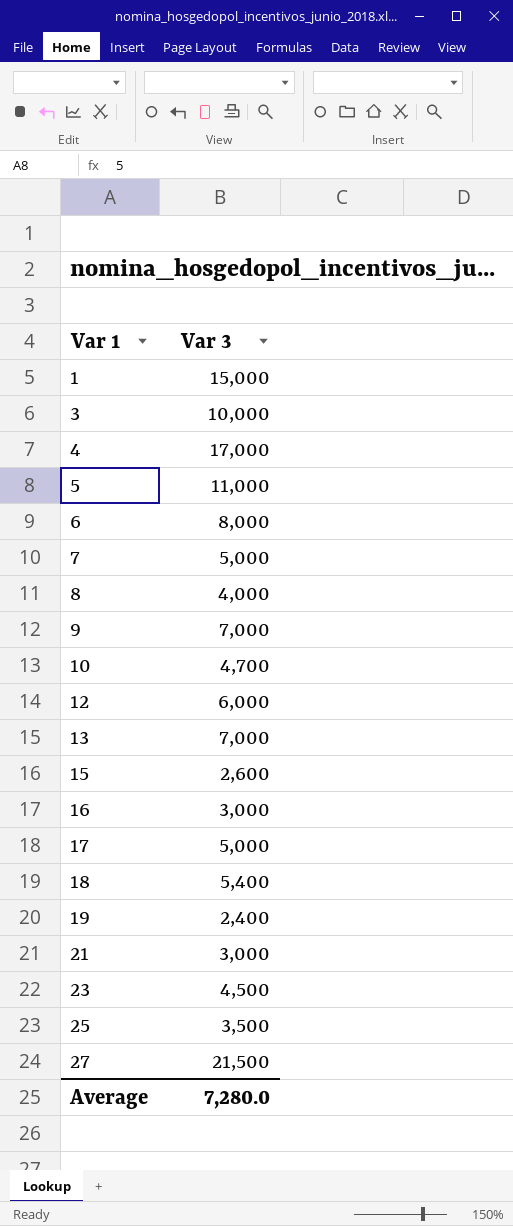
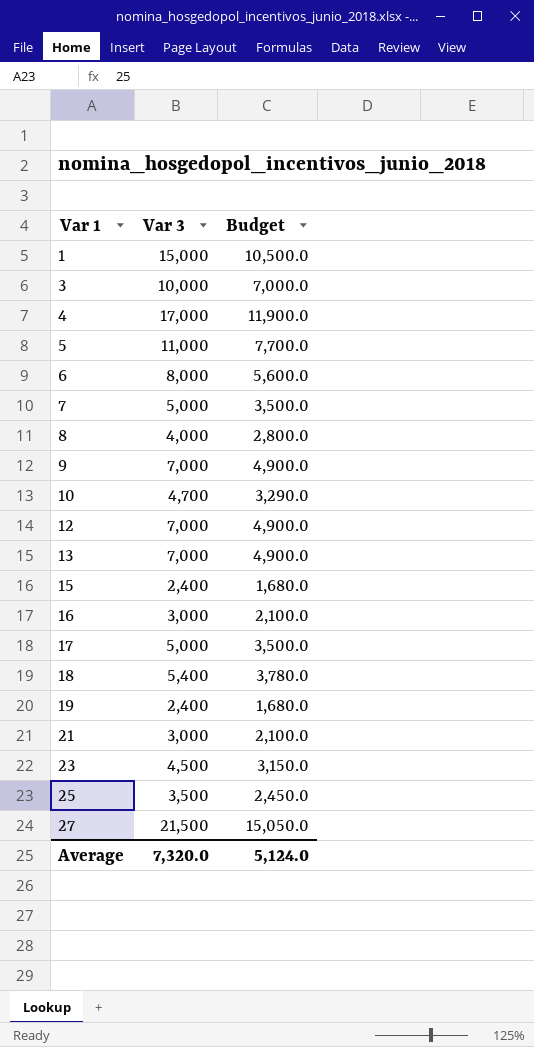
column Budget | formula: none -> [Var 3] * 0.7
12 | Var 3: 6,000 -> 7,000
15 | Var 3: 2,600 -> 2,400
Average | Var 3: 7,280.0 -> 7,320.0

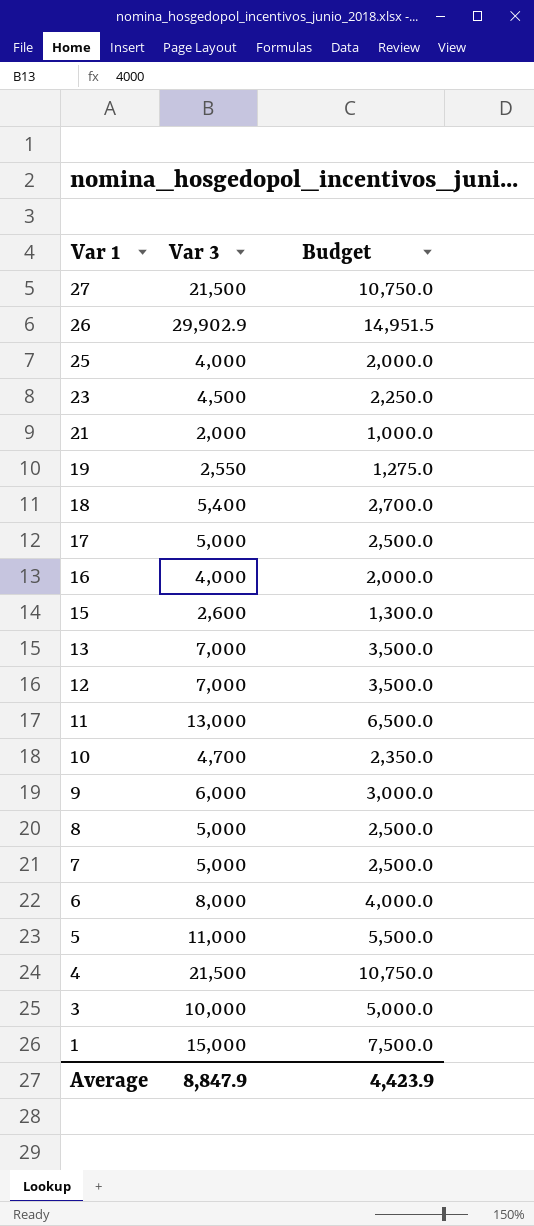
row order: Var 1 ascending -> Var 1 descending
column Budget | formula: [Var 3] * 0.7 -> [Var 3] * 0.5
row 26: none -> 29,902.9 | 14,951.5
25 | Var 3: 3,500 -> 4,000
21 | Var 3: 3,000 -> 2,000
19 | Var 3: 2,400 -> 2,550
16 | Var 3: 3,000 -> 4,000
15 | Var 3: 2,400 -> 2,600
row 11: none -> 13,000 | 6,500.0
9 | Var 3: 7,000 -> 6,000
8 | Var 3: 4,000 -> 5,000
4 | Var 3: 17,000 -> 21,500
Average | Var 3: 7,320.0 -> 8,847.9
Average | Budget: 5,124.0 -> 4,423.9

